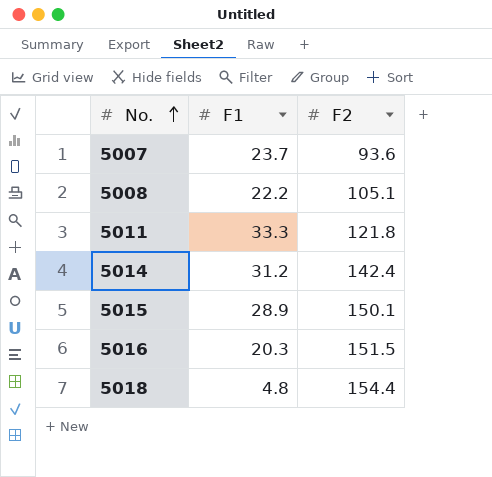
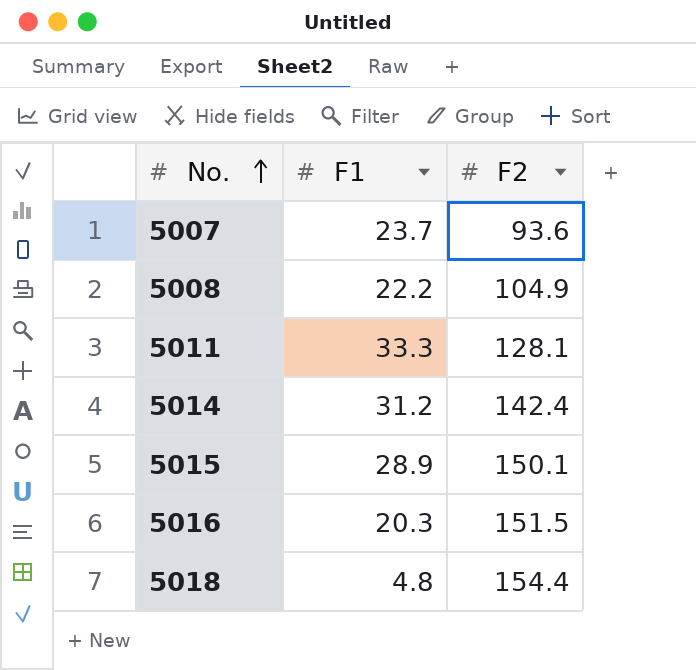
5008 | F2: 105.1 -> 104.9
5011 | F2: 121.8 -> 128.1

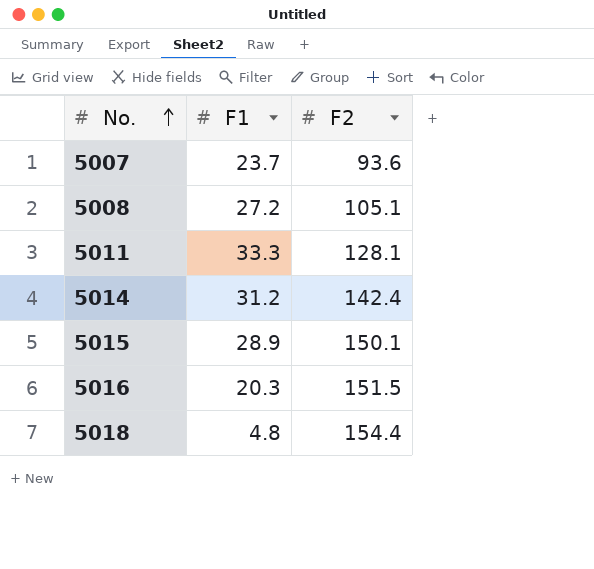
5008 | F1: 22.2 -> 27.2
5008 | F2: 104.9 -> 105.1

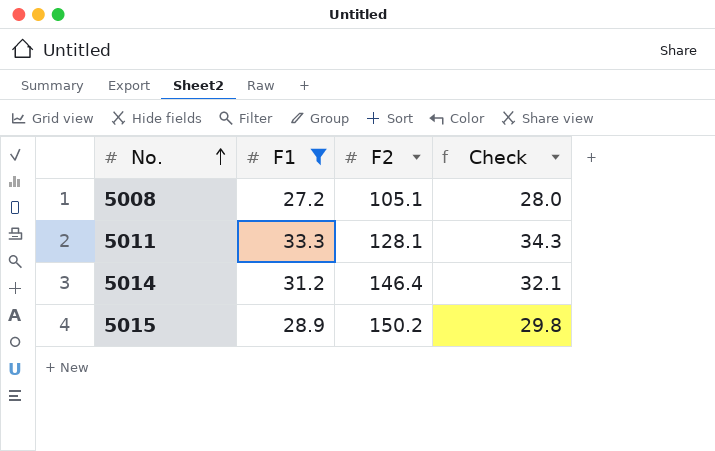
filter: none -> F1 >= 27.2
column Check | formula: none -> [F1] * 1.03
5014 | F2: 142.4 -> 146.4
5015 | F2: 150.1 -> 150.2

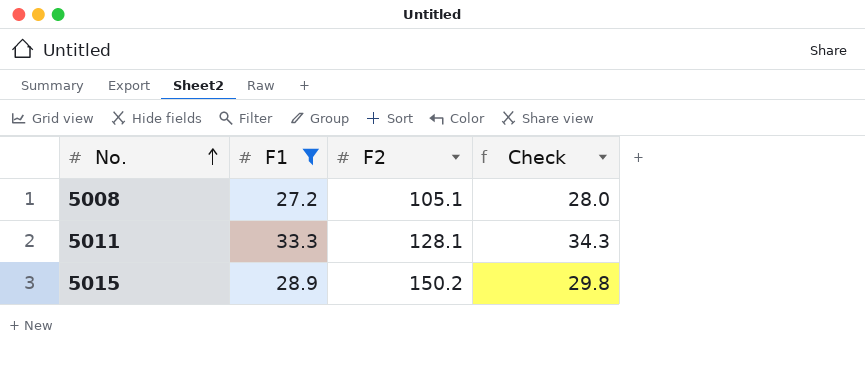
row 5014: 31.2 | 146.4 | 32.1 -> none

